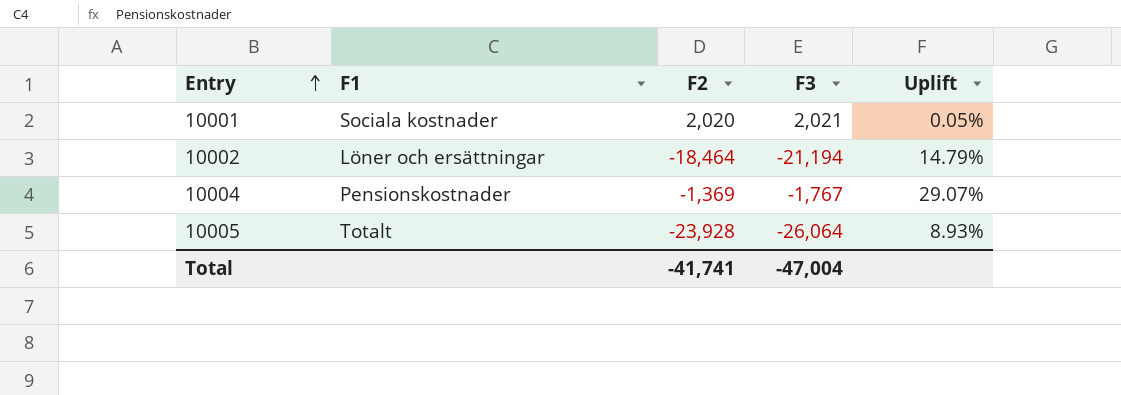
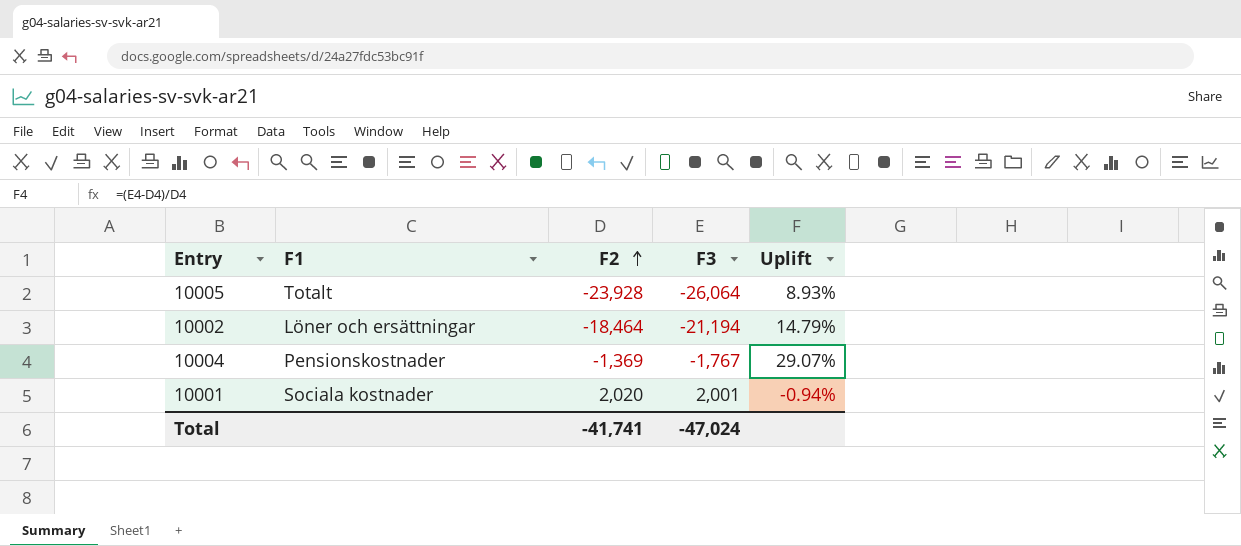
row order: Entry ascending -> F2 ascending
10001 | F3: 2,021 -> 2,001
10001 | Uplift: 0.05% -> -0.94%
Total | F3: -47,004 -> -47,024

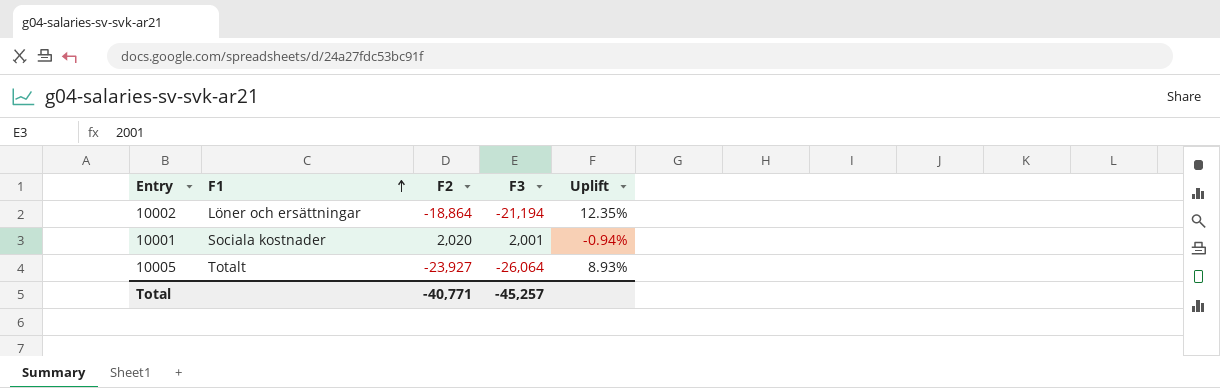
row order: F2 ascending -> F1 ascending
row 10004: Pensionskostnader | -1,369 | -1,767 | 29.07% -> none
10002 | F2: -18,464 -> -18,864
10002 | Uplift: 14.79% -> 12.35%
10005 | F2: -23,928 -> -23,927
Total | F2: -41,741 -> -40,771
Total | F3: -47,024 -> -45,257

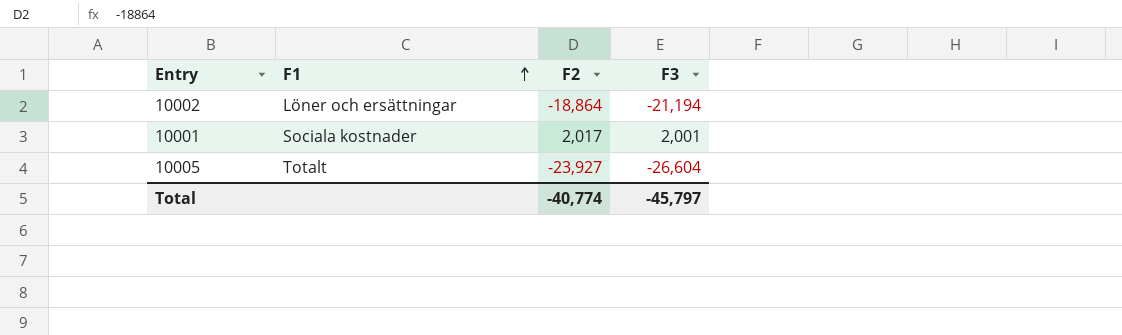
column Uplift | formula: ([F3] - [F2]) / [F2] -> none
10001 | F2: 2,020 -> 2,017
10005 | F3: -26,064 -> -26,604
Total | F2: -40,771 -> -40,774
Total | F3: -45,257 -> -45,797

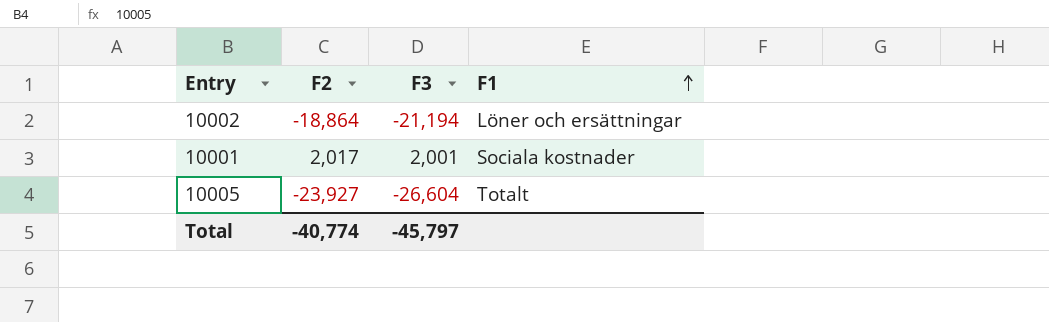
column F1 | position: 2 -> 4

